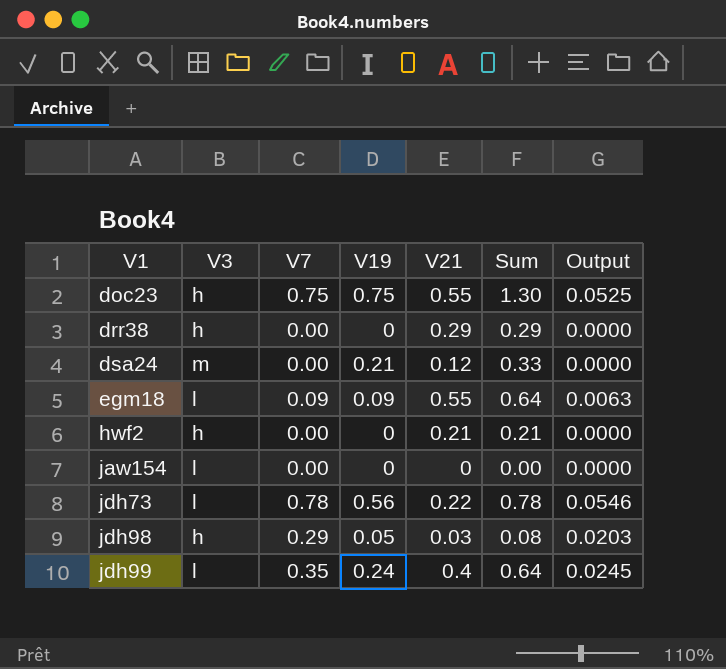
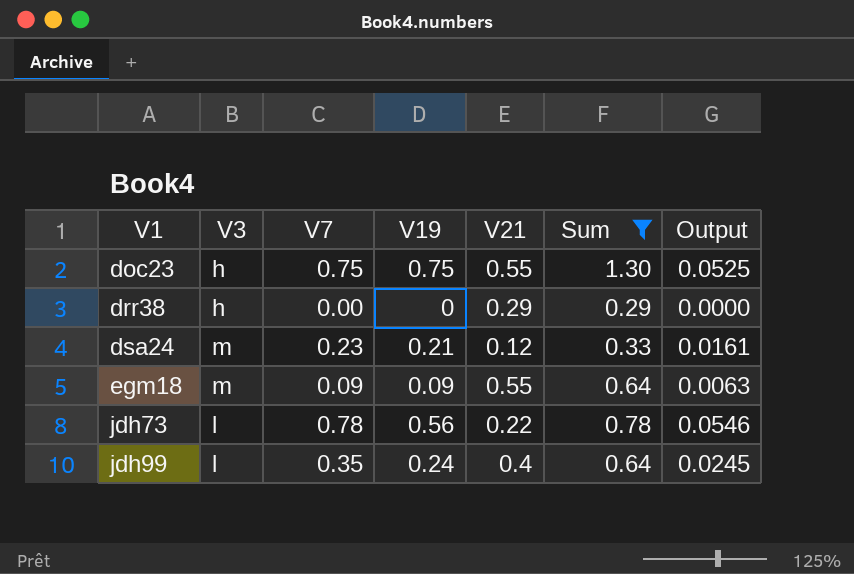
filter: none -> Sum >= 0.29
dsa24 | V7: 0.00 -> 0.23
dsa24 | Output: 0.0000 -> 0.0161
egm18 | V3: l -> m

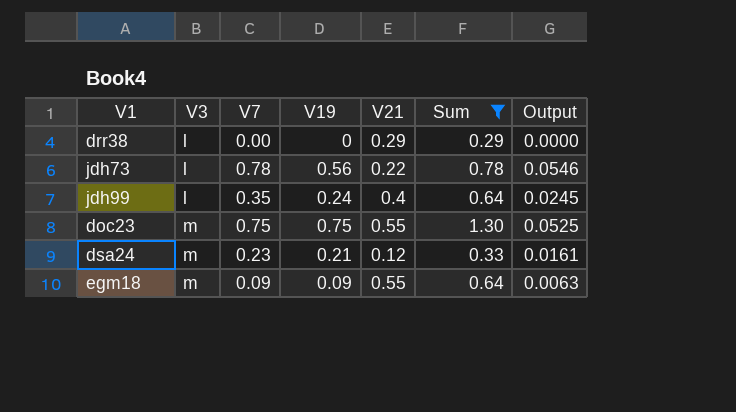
row order: V1 ascending -> V3 ascending
drr38 | V3: h -> l
doc23 | V3: h -> m

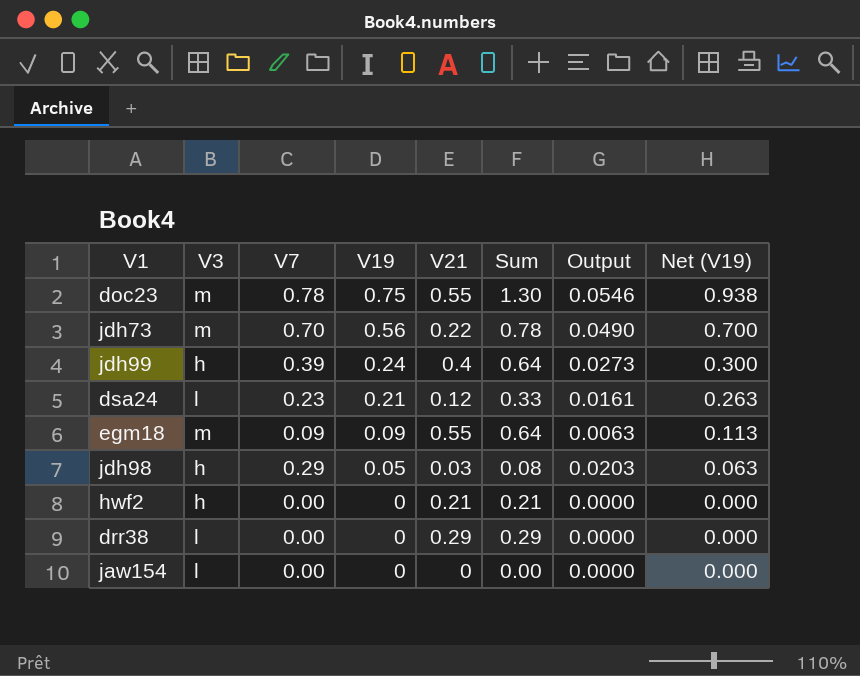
filter: Sum >= 0.29 -> none
row order: V3 ascending -> V19 descending
column Net (V19) | formula: none -> [V19] * 1.25
doc23 | V7: 0.75 -> 0.78
doc23 | Output: 0.0525 -> 0.0546
jdh73 | V3: l -> m
jdh73 | V7: 0.78 -> 0.70
jdh73 | Output: 0.0546 -> 0.0490
jdh99 | V3: l -> h
jdh99 | V7: 0.35 -> 0.39
jdh99 | Output: 0.0245 -> 0.0273
dsa24 | V3: m -> l

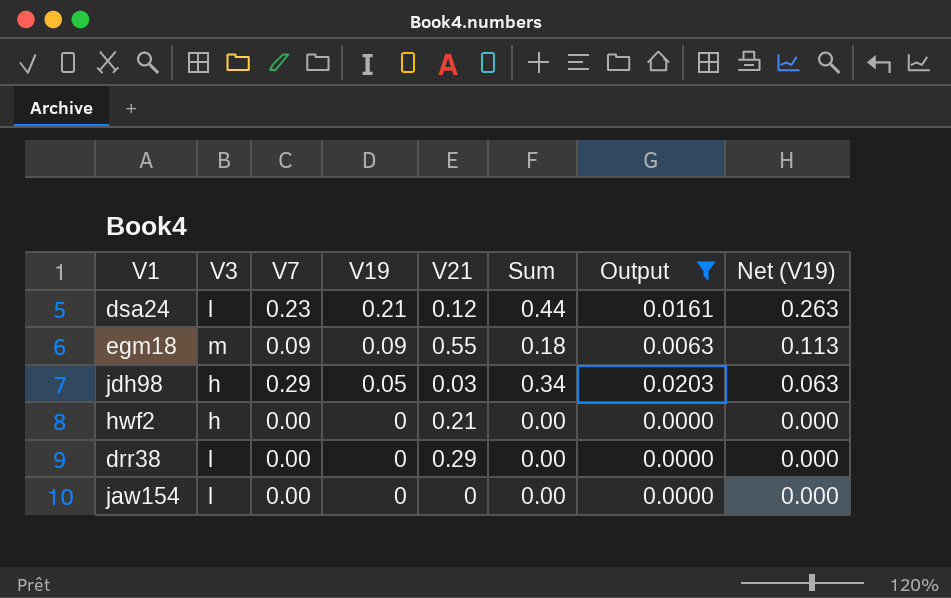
filter: none -> Output <= 0.0203
column Sum | formula: [V19] + [V21] -> [V7] + [V19]

